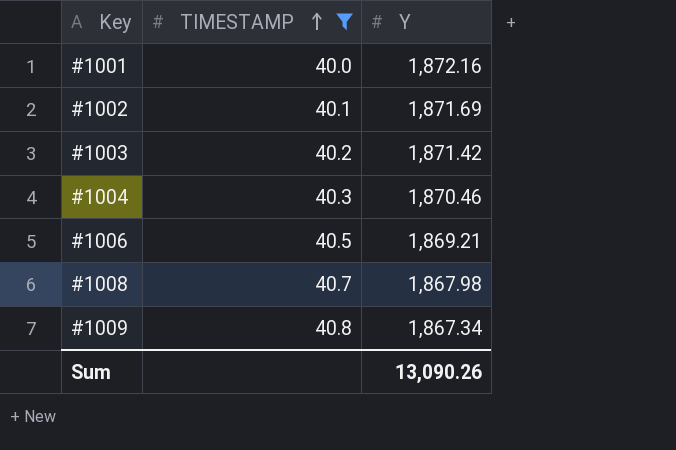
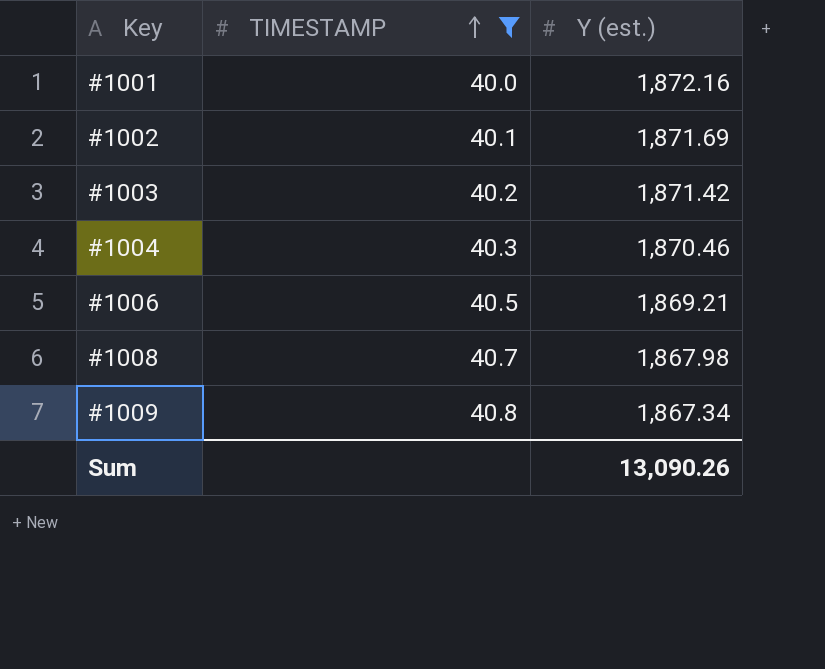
column name: Y -> Y (est.)

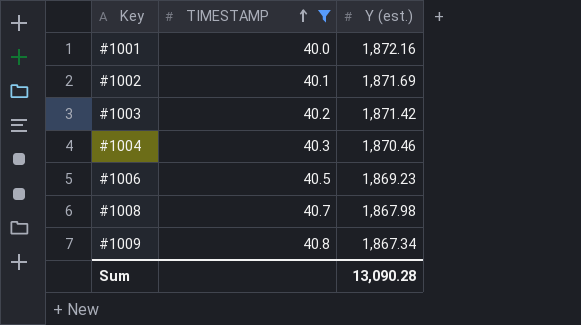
#1006 | Y (est.): 1,869.21 -> 1,869.23
Sum | Y (est.): 13,090.26 -> 13,090.28

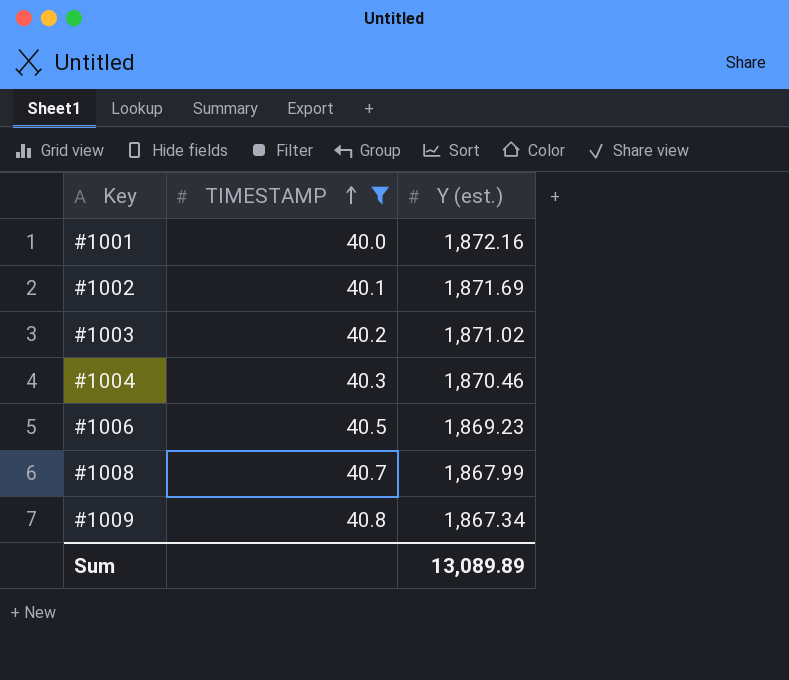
#1003 | Y (est.): 1,871.42 -> 1,871.02
#1008 | Y (est.): 1,867.98 -> 1,867.99
Sum | Y (est.): 13,090.28 -> 13,089.89

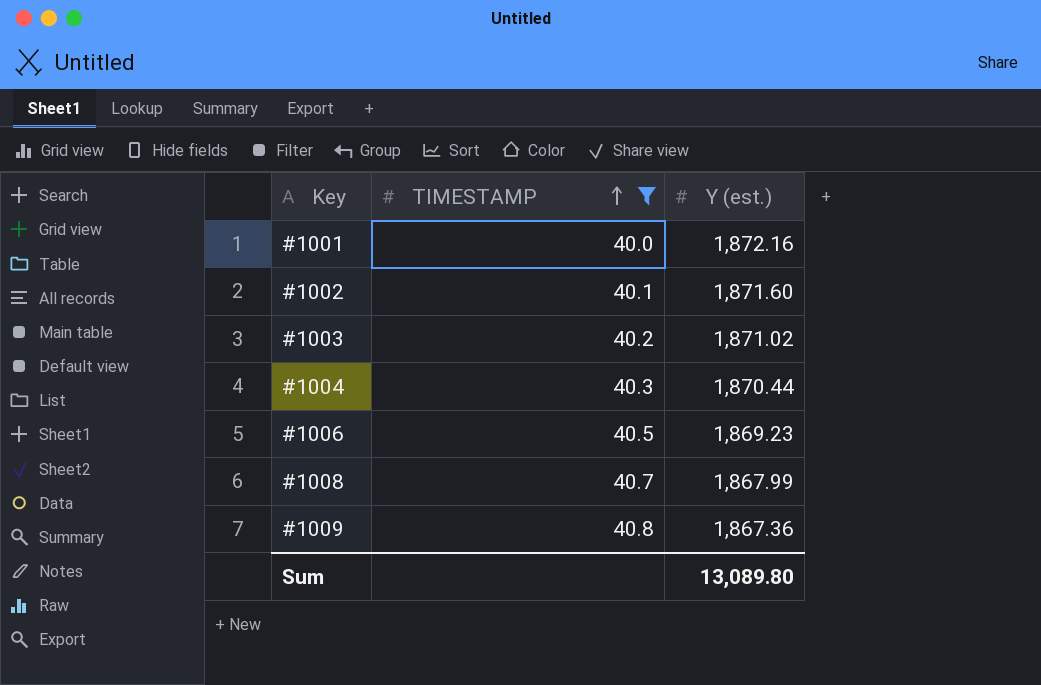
#1002 | Y (est.): 1,871.69 -> 1,871.60
#1004 | Y (est.): 1,870.46 -> 1,870.44
#1009 | Y (est.): 1,867.34 -> 1,867.36
Sum | Y (est.): 13,089.89 -> 13,089.80

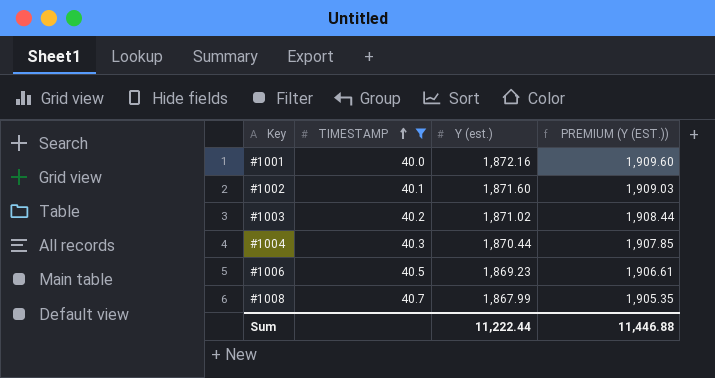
column PREMIUM (Y (EST.)) | formula: none -> [Y (est.)] * 1.02
row #1009: 40.8 | 1,867.36 -> none
Sum | Y (est.): 13,089.80 -> 11,222.44

